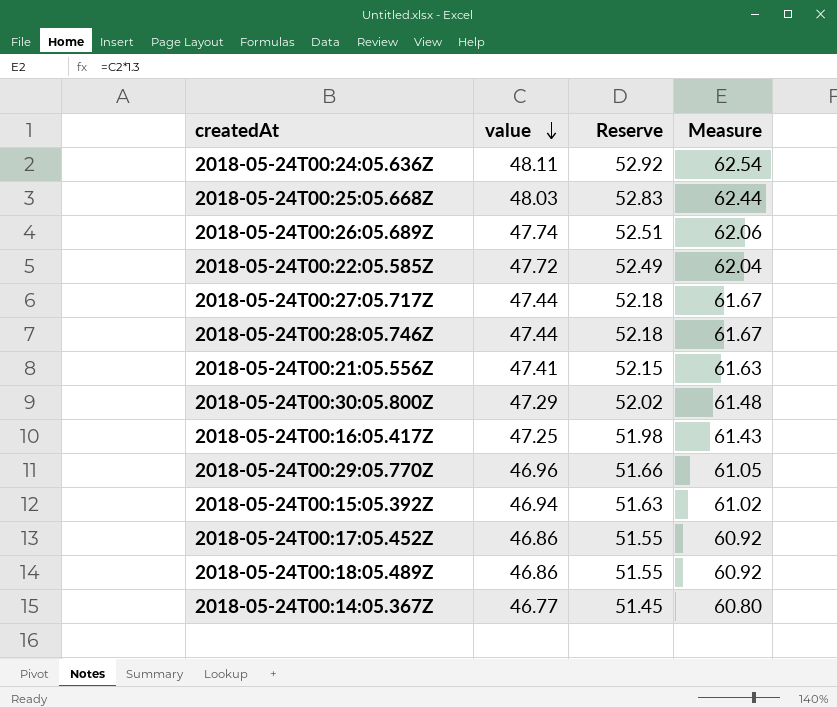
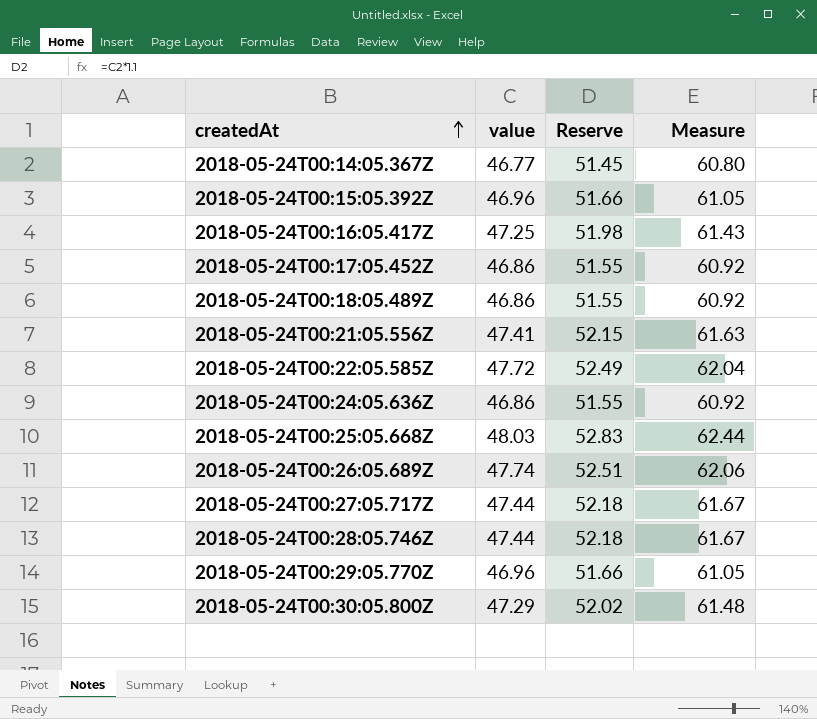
row order: value descending -> createdAt ascending
2018-05-24T00:15:05.392Z | value: 46.94 -> 46.96
2018-05-24T00:15:05.392Z | Reserve: 51.63 -> 51.66
2018-05-24T00:15:05.392Z | Measure: 61.02 -> 61.05
2018-05-24T00:24:05.636Z | value: 48.11 -> 46.86
2018-05-24T00:24:05.636Z | Reserve: 52.92 -> 51.55
2018-05-24T00:24:05.636Z | Measure: 62.54 -> 60.92

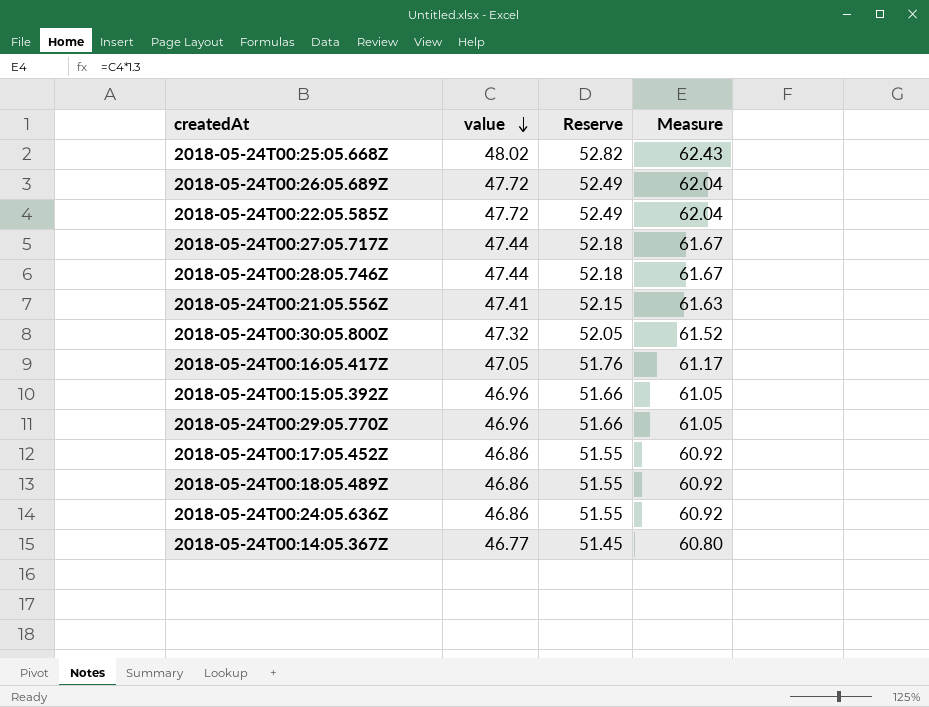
row order: createdAt ascending -> value descending
2018-05-24T00:25:05.668Z | value: 48.03 -> 48.02
2018-05-24T00:25:05.668Z | Reserve: 52.83 -> 52.82
2018-05-24T00:25:05.668Z | Measure: 62.44 -> 62.43
2018-05-24T00:26:05.689Z | value: 47.74 -> 47.72
2018-05-24T00:26:05.689Z | Reserve: 52.51 -> 52.49
2018-05-24T00:26:05.689Z | Measure: 62.06 -> 62.04
2018-05-24T00:30:05.800Z | value: 47.29 -> 47.32
2018-05-24T00:30:05.800Z | Reserve: 52.02 -> 52.05
2018-05-24T00:30:05.800Z | Measure: 61.48 -> 61.52
2018-05-24T00:16:05.417Z | value: 47.25 -> 47.05
2018-05-24T00:16:05.417Z | Reserve: 51.98 -> 51.76
2018-05-24T00:16:05.417Z | Measure: 61.43 -> 61.17

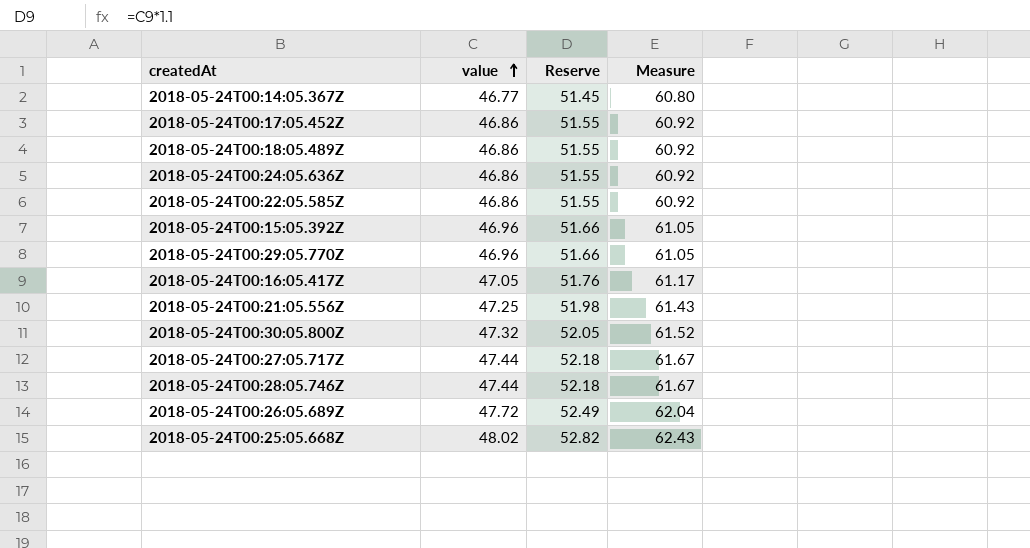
row order: value descending -> value ascending
2018-05-24T00:22:05.585Z | value: 47.72 -> 46.86
2018-05-24T00:22:05.585Z | Reserve: 52.49 -> 51.55
2018-05-24T00:22:05.585Z | Measure: 62.04 -> 60.92
2018-05-24T00:21:05.556Z | value: 47.41 -> 47.25
2018-05-24T00:21:05.556Z | Reserve: 52.15 -> 51.98
2018-05-24T00:21:05.556Z | Measure: 61.63 -> 61.43

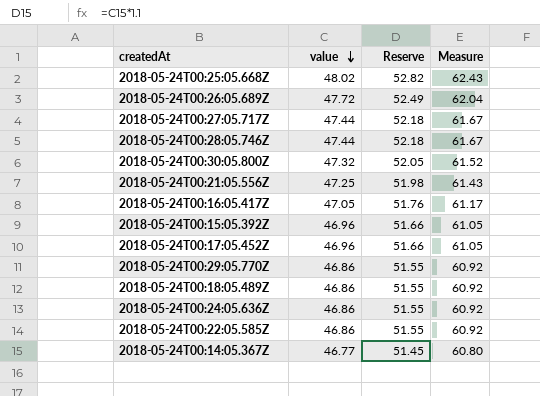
row order: value ascending -> value descending
2018-05-24T00:17:05.452Z | value: 46.86 -> 46.96
2018-05-24T00:17:05.452Z | Reserve: 51.55 -> 51.66
2018-05-24T00:17:05.452Z | Measure: 60.92 -> 61.05
2018-05-24T00:29:05.770Z | value: 46.96 -> 46.86
2018-05-24T00:29:05.770Z | Reserve: 51.66 -> 51.55
2018-05-24T00:29:05.770Z | Measure: 61.05 -> 60.92

